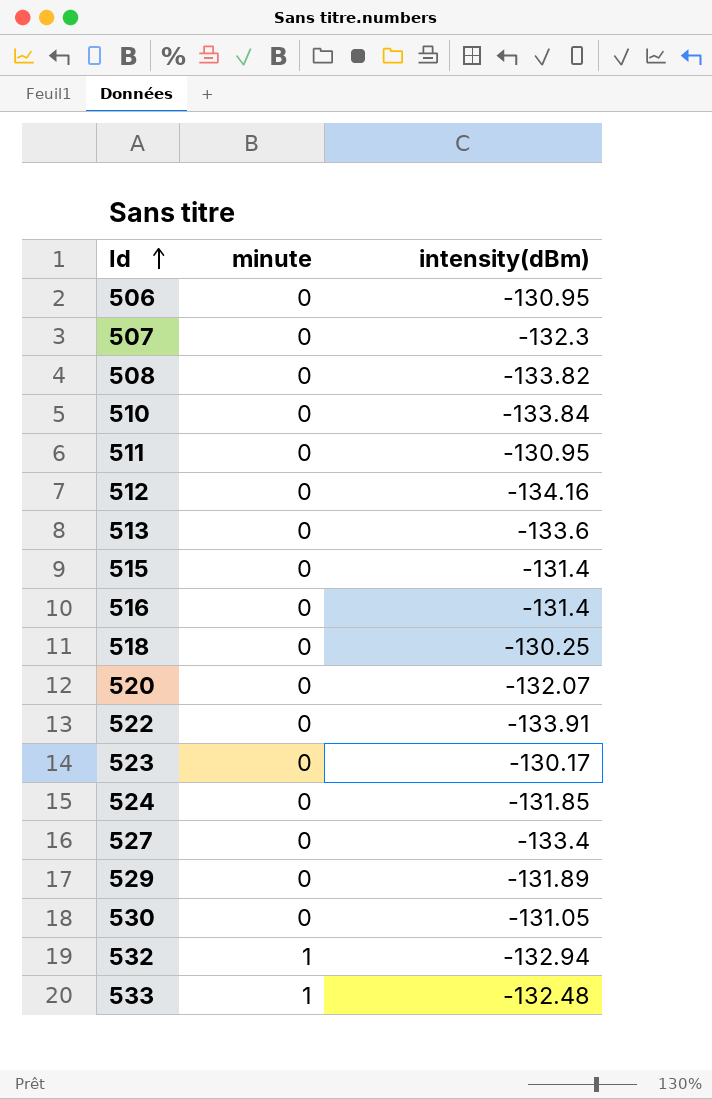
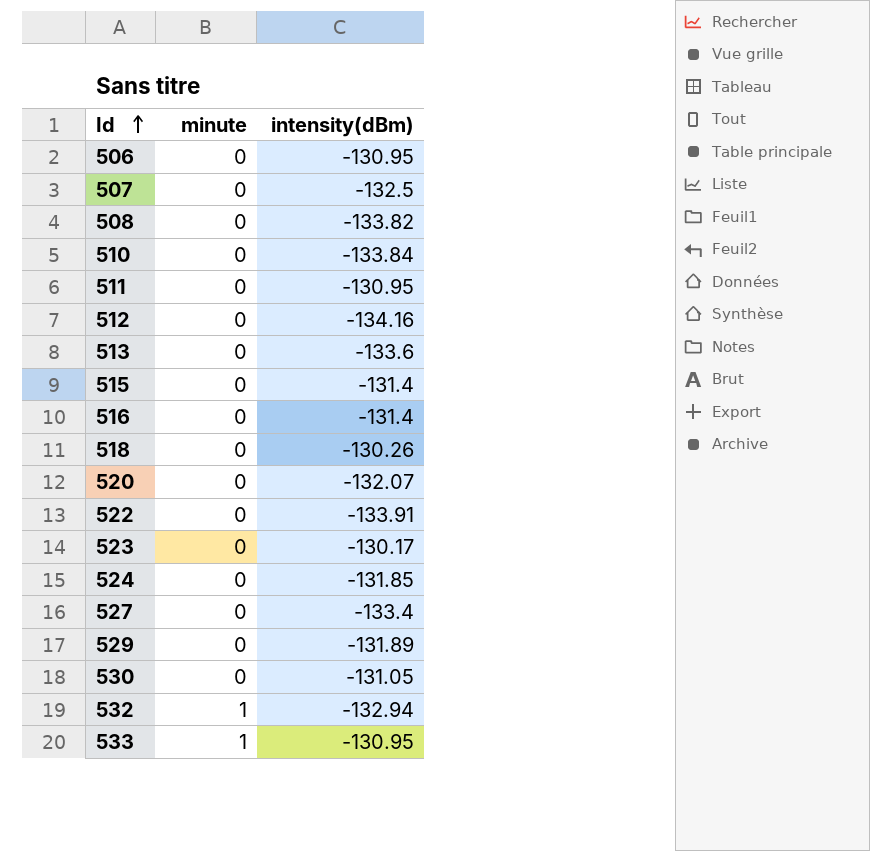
507 | intensity(dBm): -132.3 -> -132.5
518 | intensity(dBm): -130.25 -> -130.26
533 | intensity(dBm): -132.48 -> -130.95

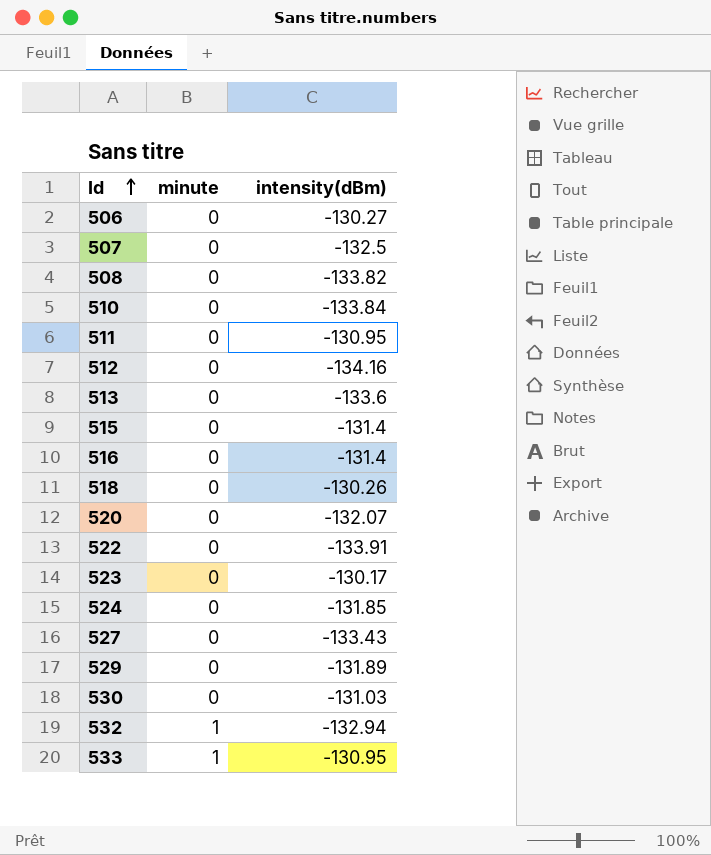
506 | intensity(dBm): -130.95 -> -130.27
527 | intensity(dBm): -133.4 -> -133.43
530 | intensity(dBm): -131.05 -> -131.03

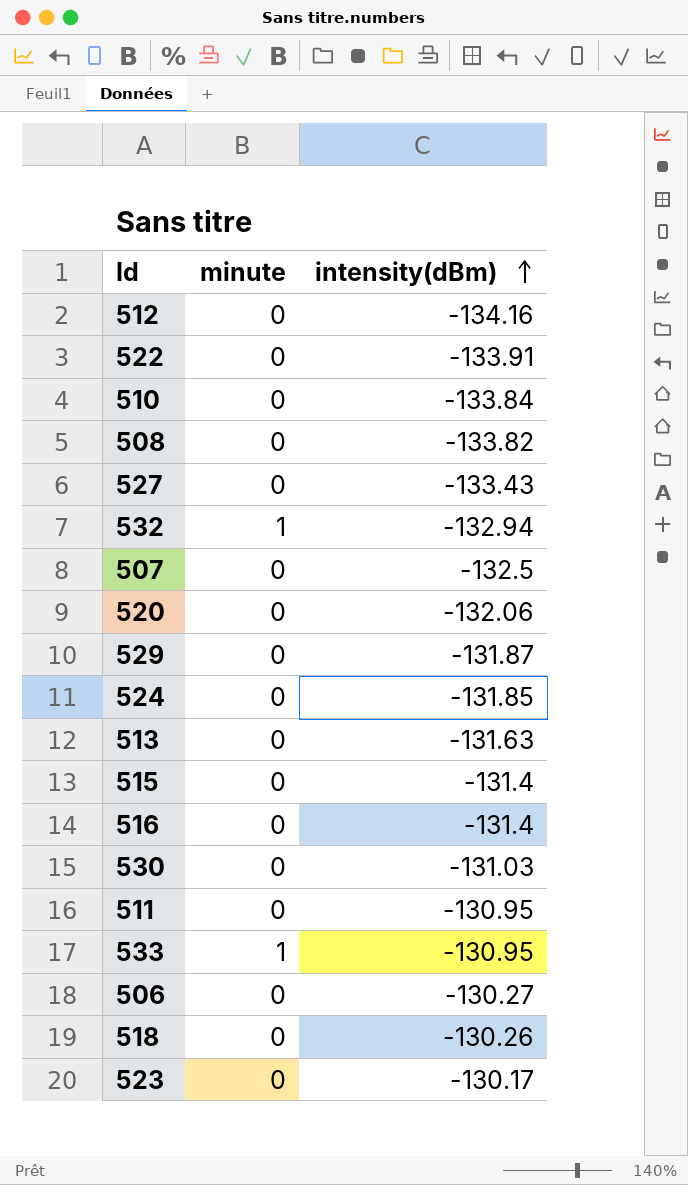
row order: Id ascending -> intensity(dBm) ascending
520 | intensity(dBm): -132.07 -> -132.06
529 | intensity(dBm): -131.89 -> -131.87
513 | intensity(dBm): -133.6 -> -131.63

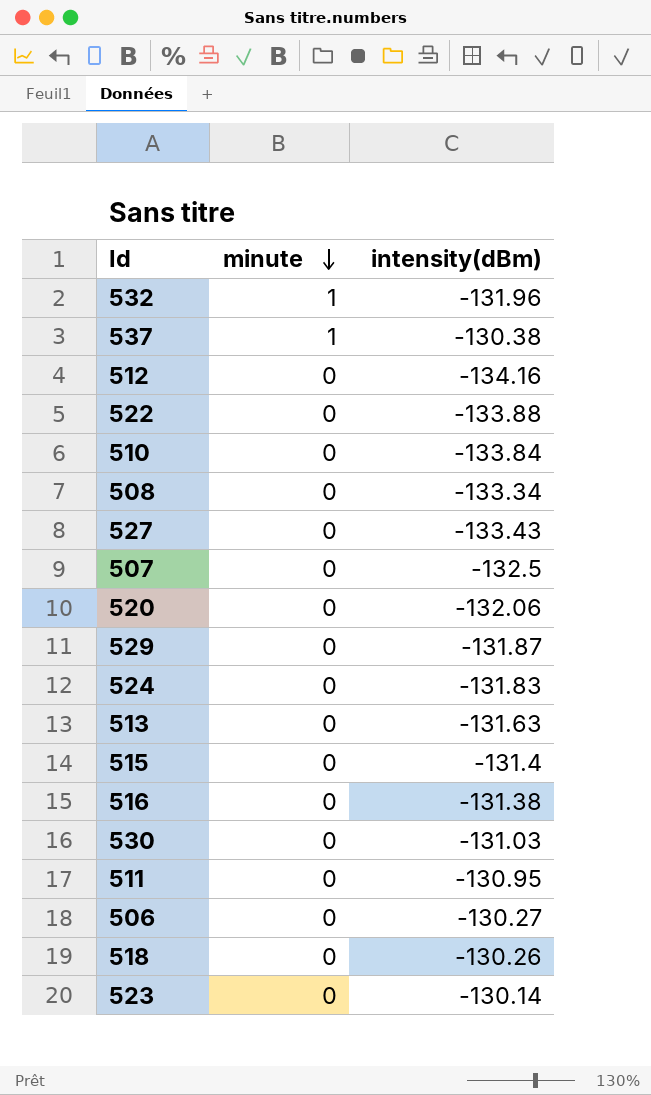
row order: intensity(dBm) ascending -> minute descending
row 533: 1 | -130.95 -> none
532 | intensity(dBm): -132.94 -> -131.96
row 537: none -> 1 | -130.38
522 | intensity(dBm): -133.91 -> -133.88
508 | intensity(dBm): -133.82 -> -133.34
524 | intensity(dBm): -131.85 -> -131.83
516 | intensity(dBm): -131.4 -> -131.38
523 | intensity(dBm): -130.17 -> -130.14

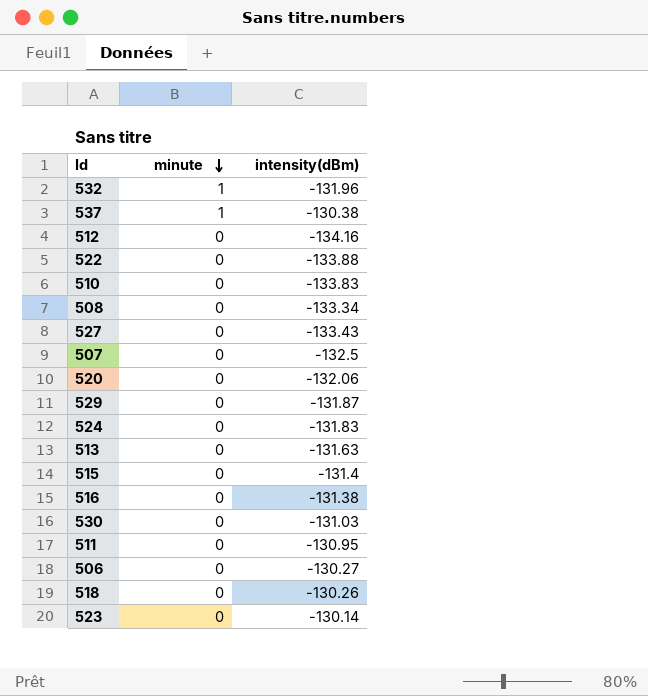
510 | intensity(dBm): -133.84 -> -133.83

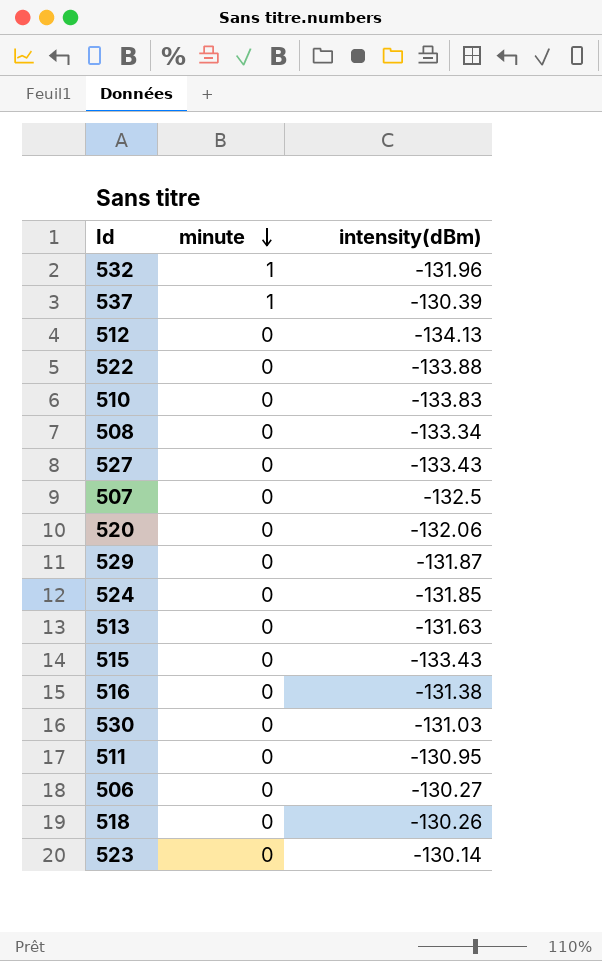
537 | intensity(dBm): -130.38 -> -130.39
512 | intensity(dBm): -134.16 -> -134.13
524 | intensity(dBm): -131.83 -> -131.85
515 | intensity(dBm): -131.4 -> -133.43

